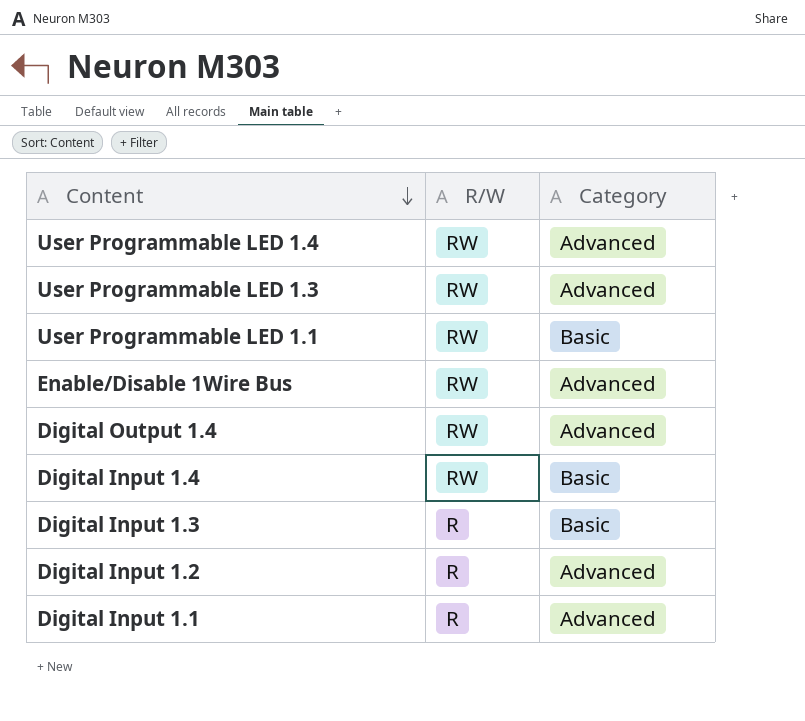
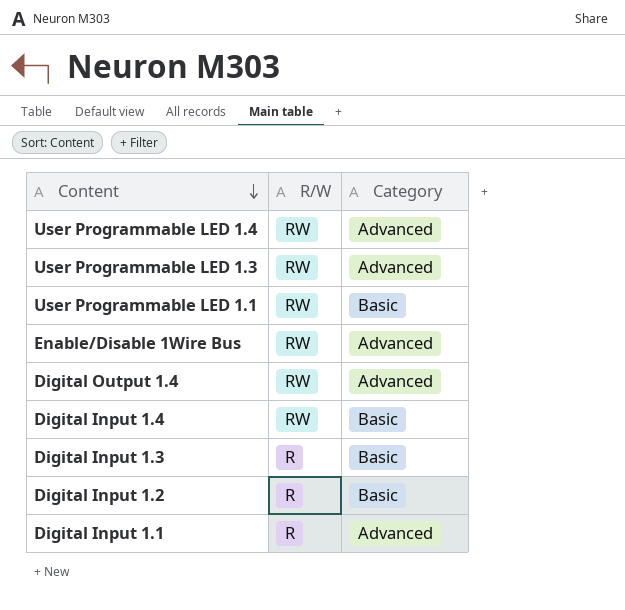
Digital Input 1.2 | Category: Advanced -> Basic

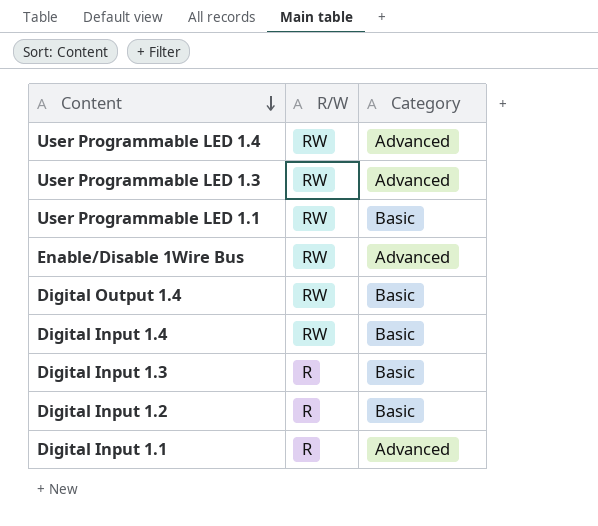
Digital Output 1.4 | Category: Advanced -> Basic

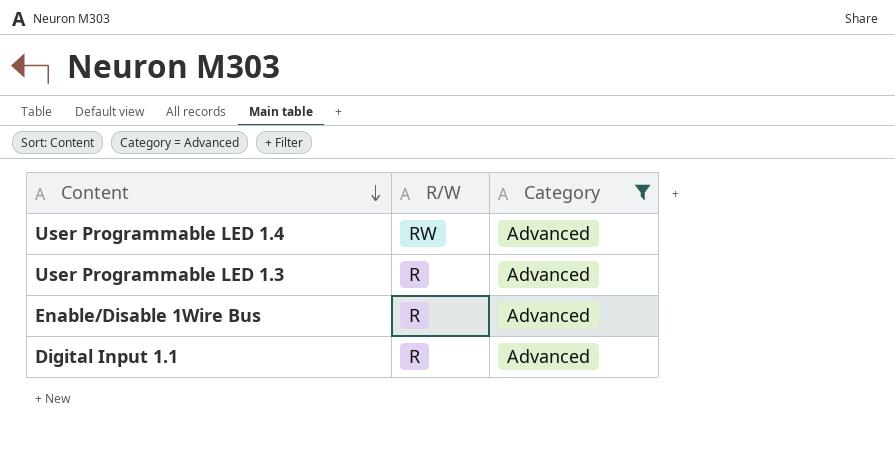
filter: none -> Category = Advanced
User Programmable LED 1.3 | R/W: RW -> R
Enable/Disable 1Wire Bus | R/W: RW -> R

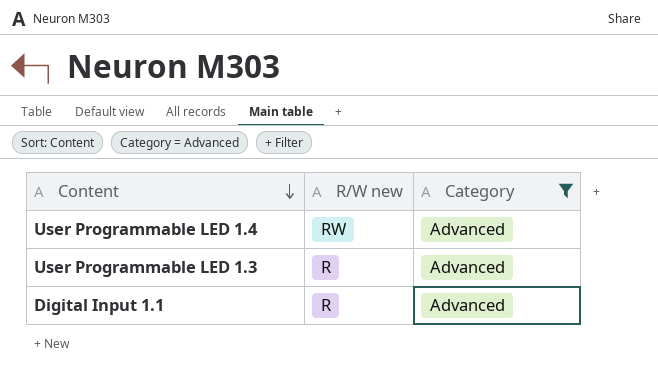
column name: R/W -> R/W new
row Enable/Disable 1Wire Bus: R | Advanced -> none

